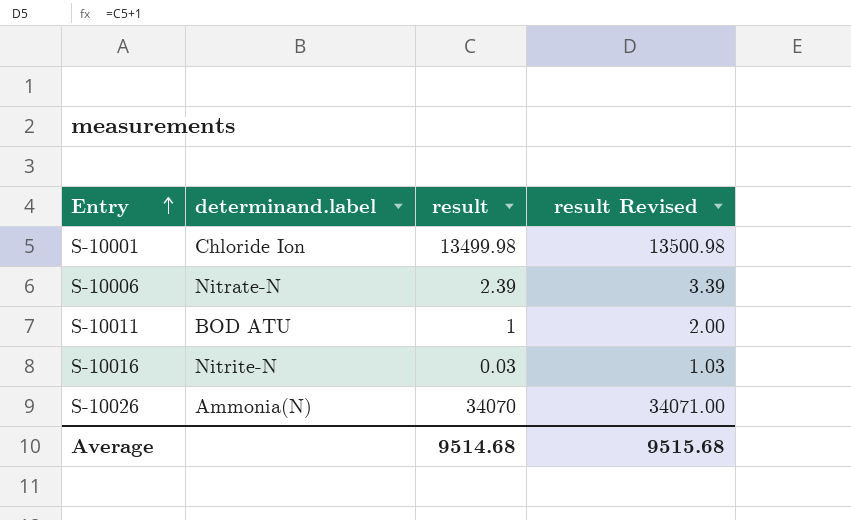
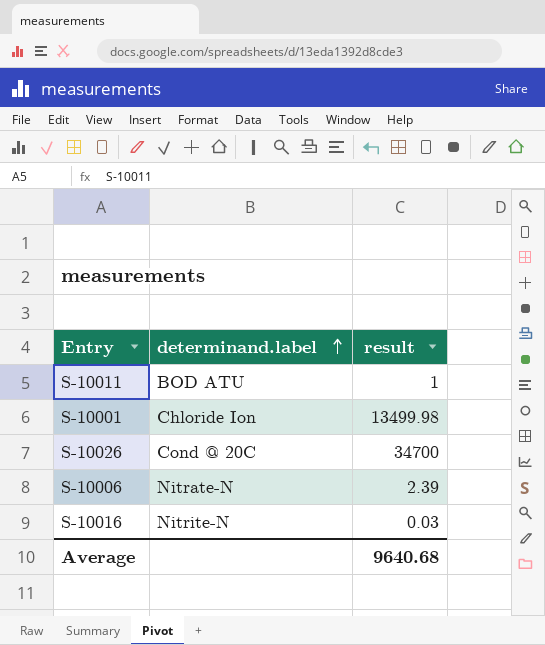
row order: Entry ascending -> determinand.label ascending
column result Revised | formula: [result] + 1 -> none
S-10026 | determinand.label: Ammonia(N) -> Cond @ 20C
S-10026 | result: 34070 -> 34700
Average | result: 9514.68 -> 9640.68

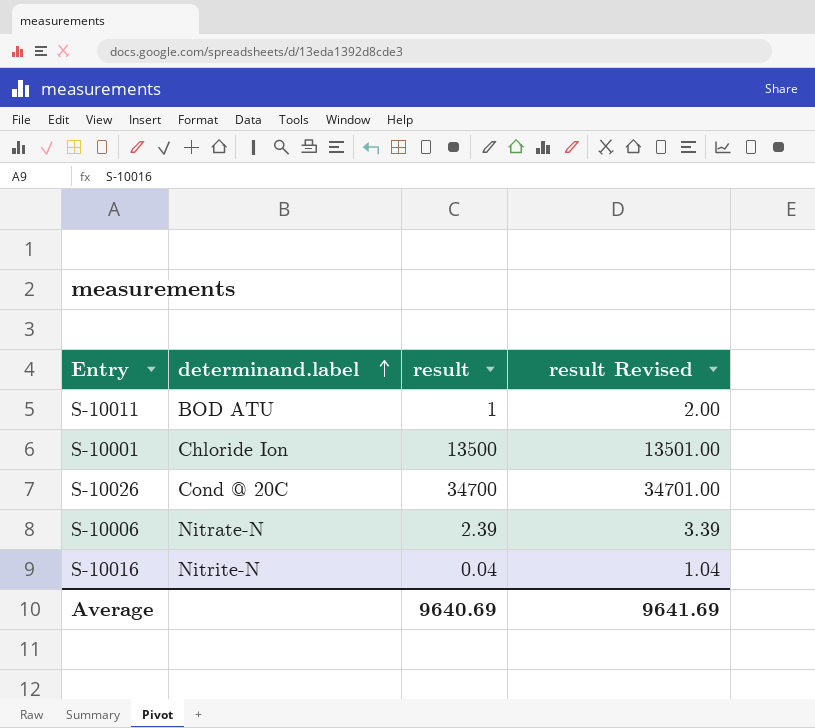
column result Revised | formula: none -> [result] + 1
S-10001 | result: 13499.98 -> 13500
S-10016 | result: 0.03 -> 0.04
Average | result: 9640.68 -> 9640.69

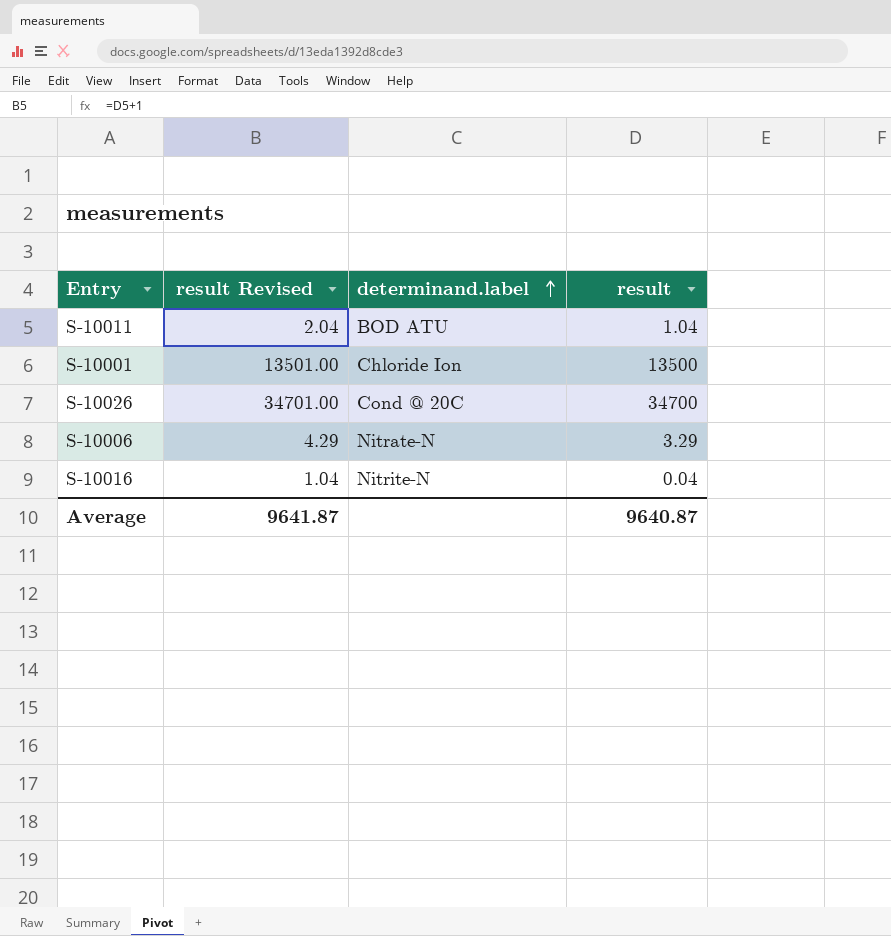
column result Revised | position: 4 -> 2
S-10011 | result Revised: 2.00 -> 2.04
S-10011 | result: 1 -> 1.04
S-10006 | result Revised: 3.39 -> 4.29
S-10006 | result: 2.39 -> 3.29
Average | result Revised: 9641.69 -> 9641.87
Average | result: 9640.69 -> 9640.87

